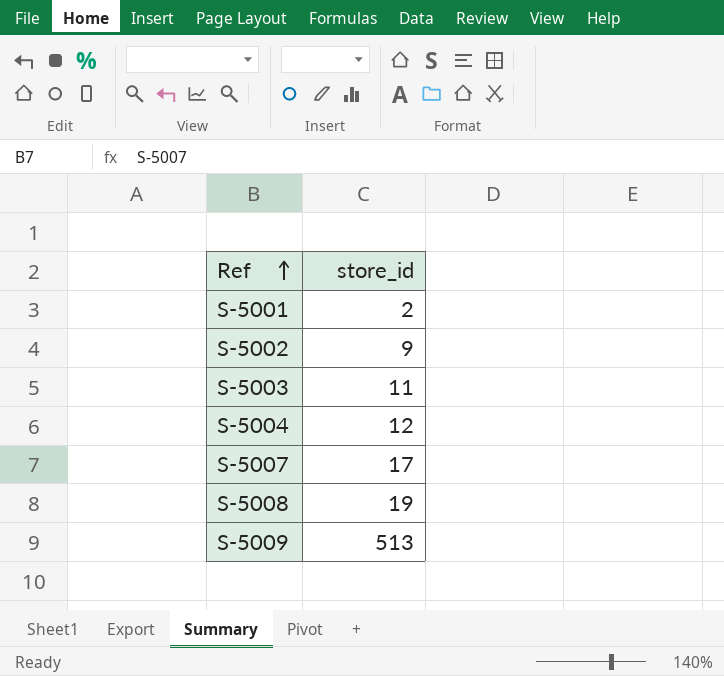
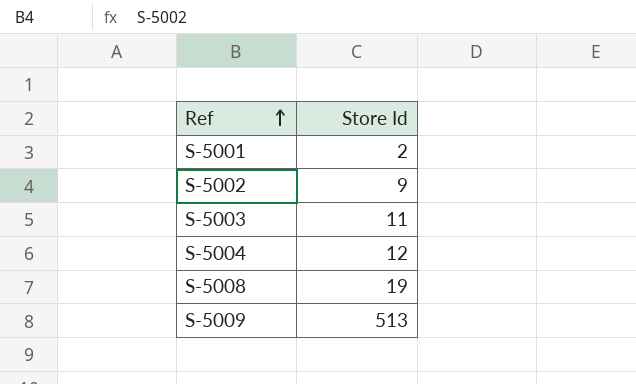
column name: store_id -> Store Id
row S-5007: 17 -> none

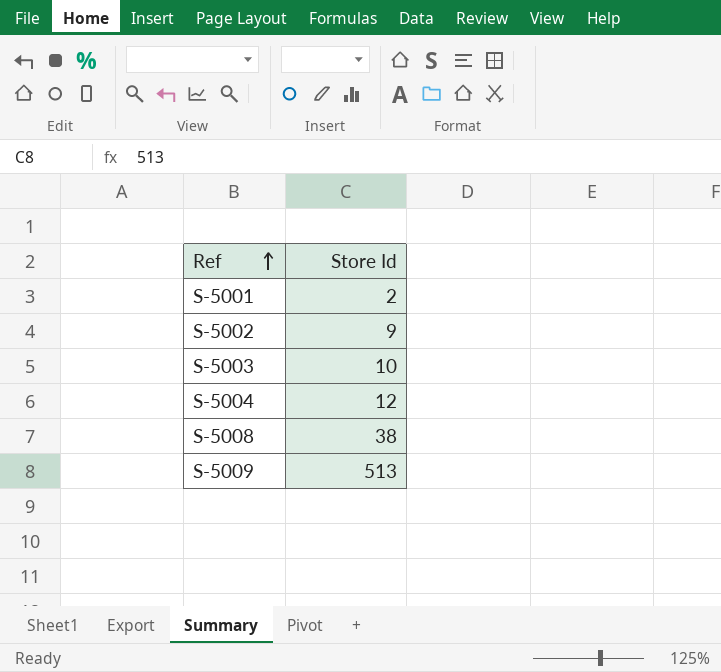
S-5003 | Store Id: 11 -> 10
S-5008 | Store Id: 19 -> 38

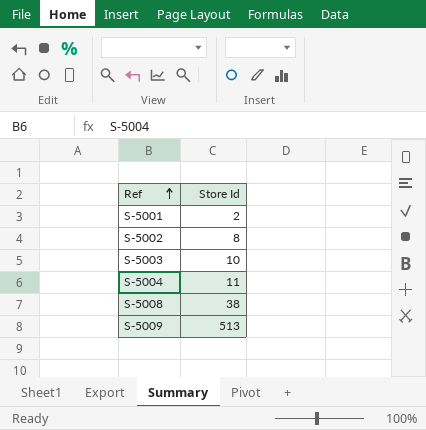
S-5002 | Store Id: 9 -> 8
S-5004 | Store Id: 12 -> 11

